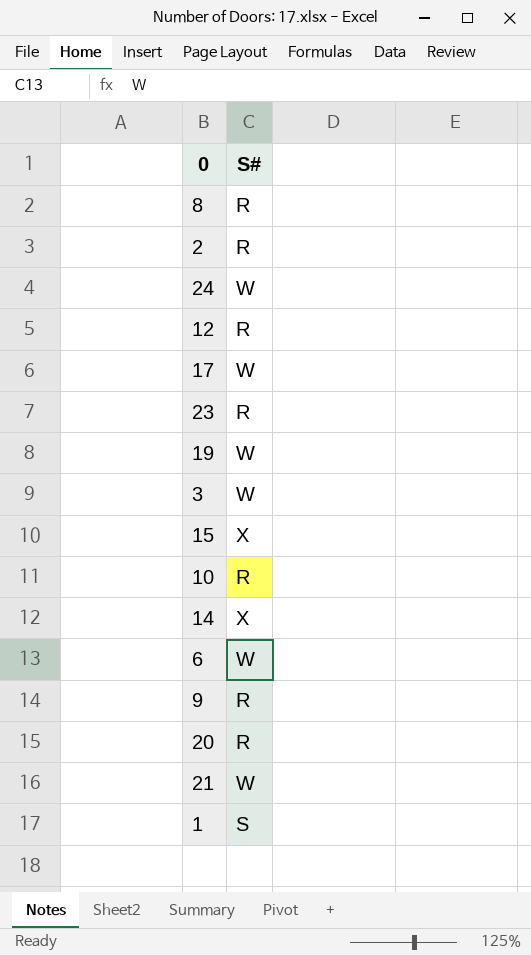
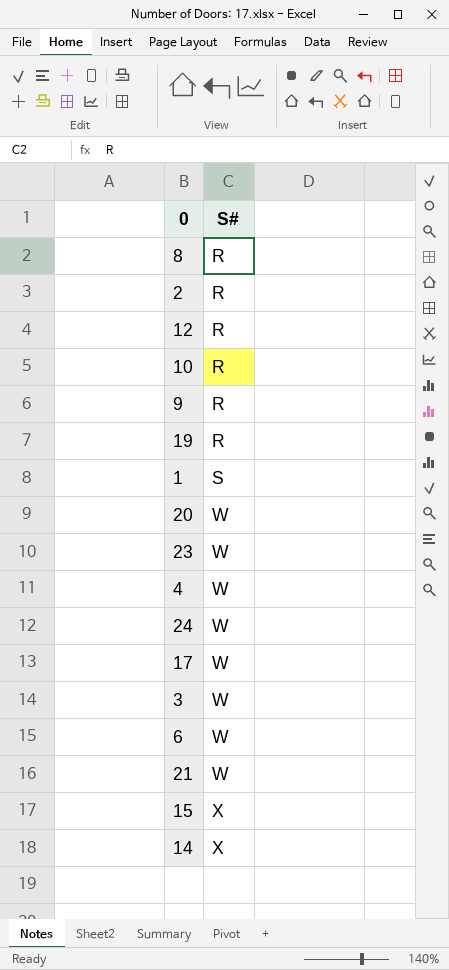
row order: none -> S# ascending
19 | S#: W -> R
20 | S#: R -> W
23 | S#: R -> W
row 4: none -> W

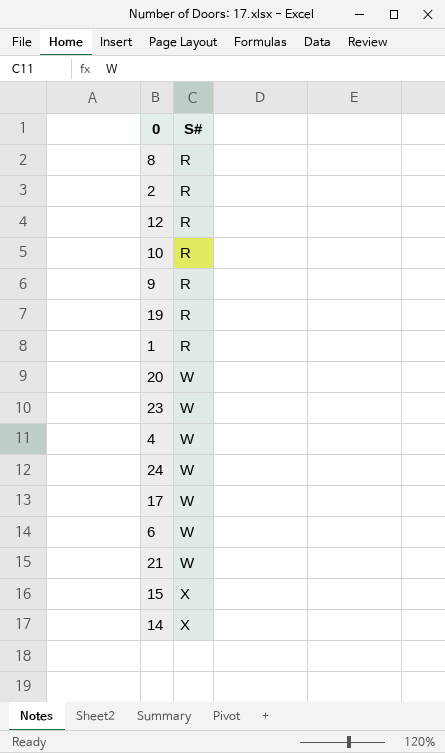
row 3: W -> none
1 | S#: S -> R

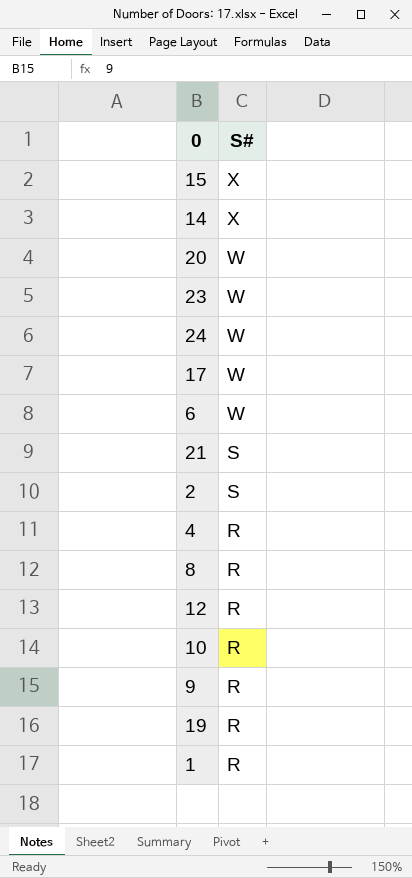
row order: S# ascending -> S# descending
21 | S#: W -> S
2 | S#: R -> S
4 | S#: W -> R

